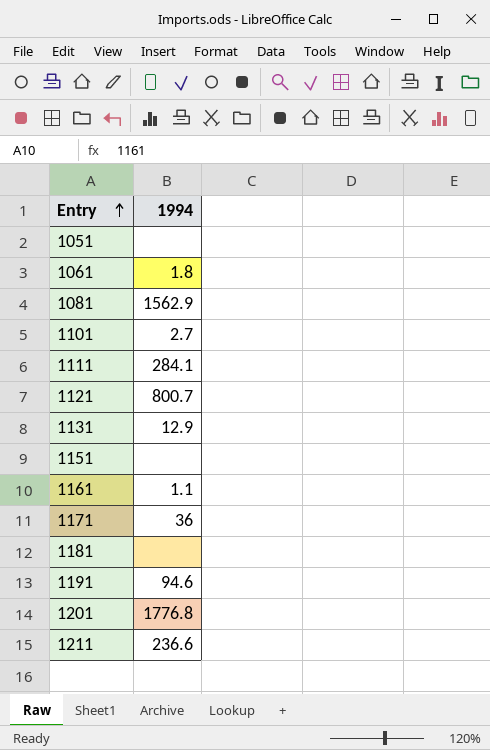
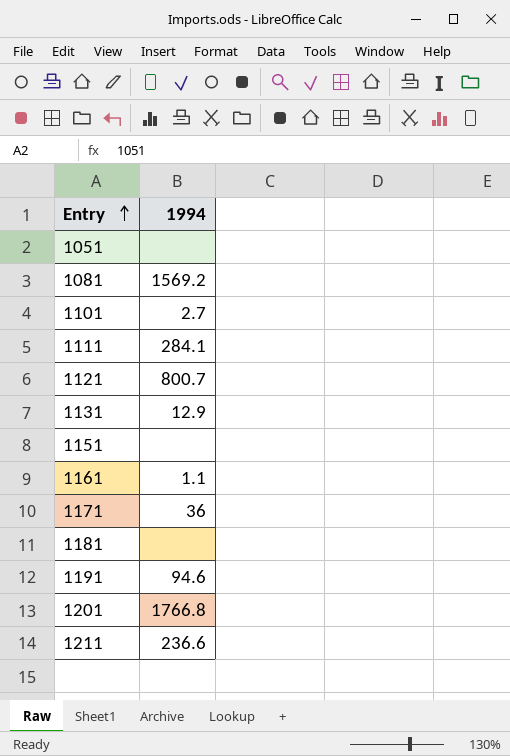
row 1061: 1.8 -> none
1081 | 1994: 1562.9 -> 1569.2
1201 | 1994: 1776.8 -> 1766.8

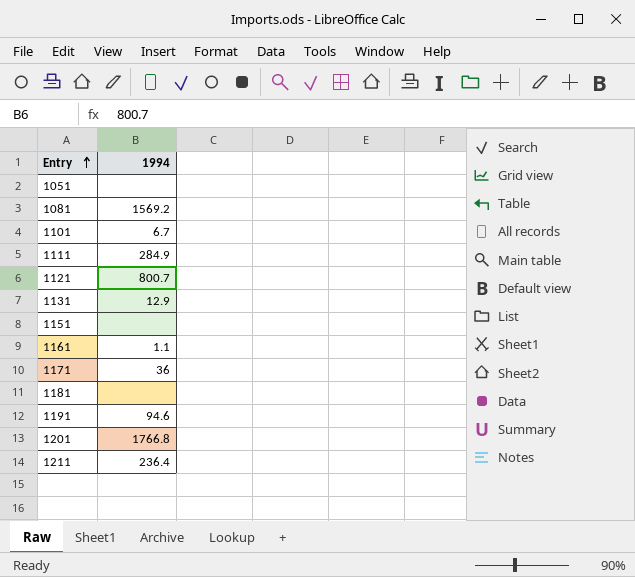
1101 | 1994: 2.7 -> 6.7
1111 | 1994: 284.1 -> 284.9
1211 | 1994: 236.6 -> 236.4

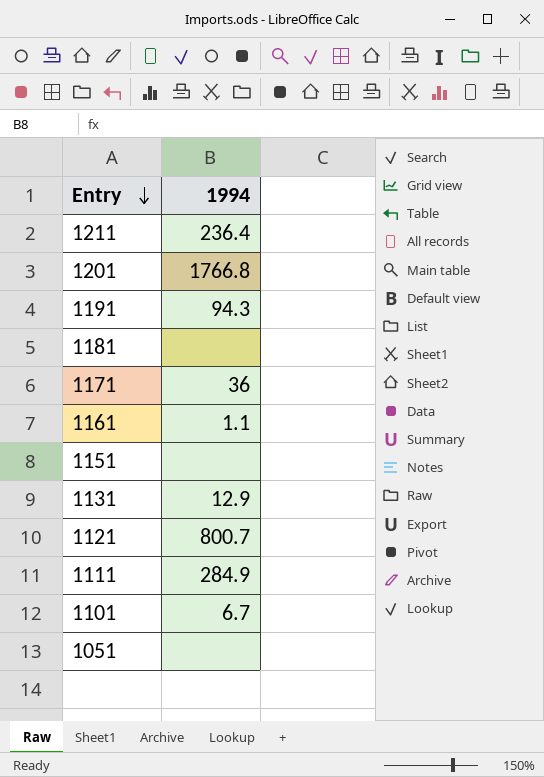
row order: Entry ascending -> Entry descending
row 1081: 1569.2 -> none
1191 | 1994: 94.6 -> 94.3

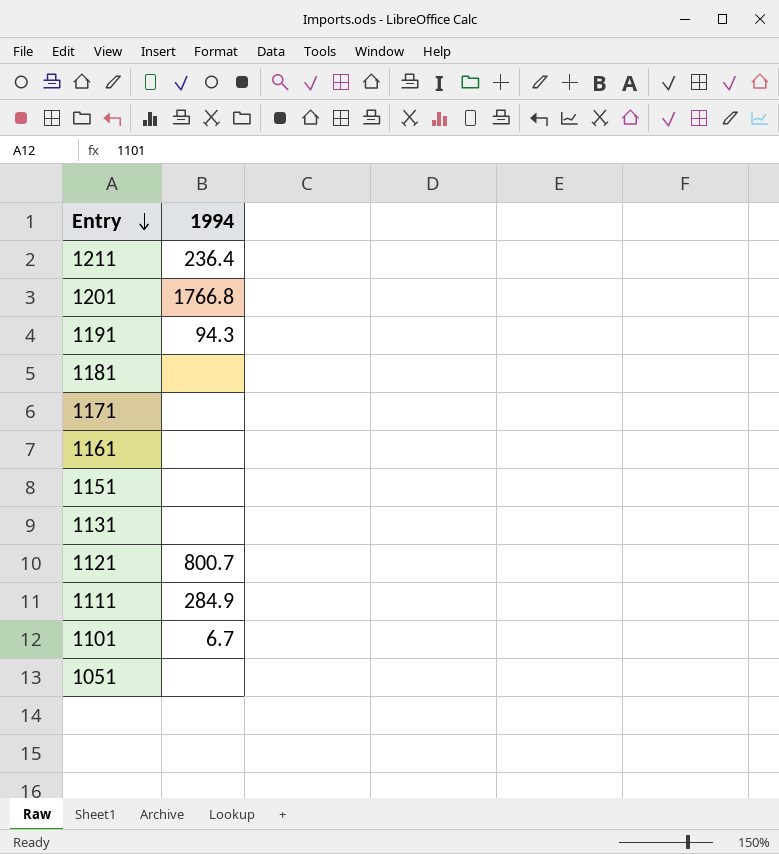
1171 | 1994: 36 -> none
1161 | 1994: 1.1 -> none
1131 | 1994: 12.9 -> none

